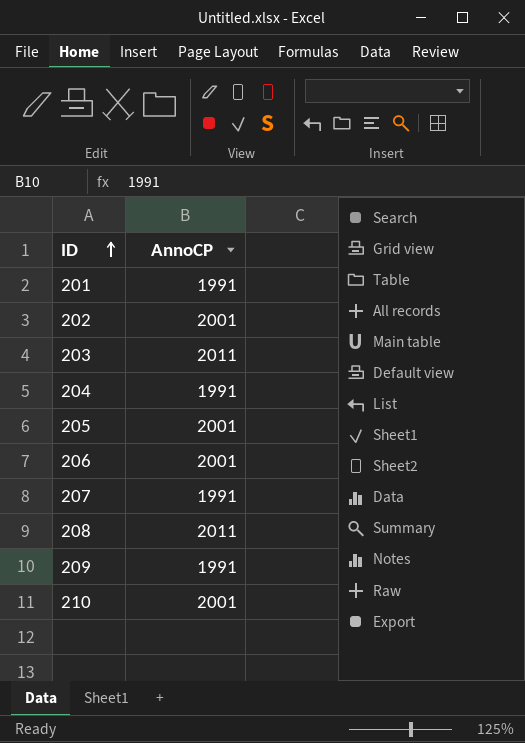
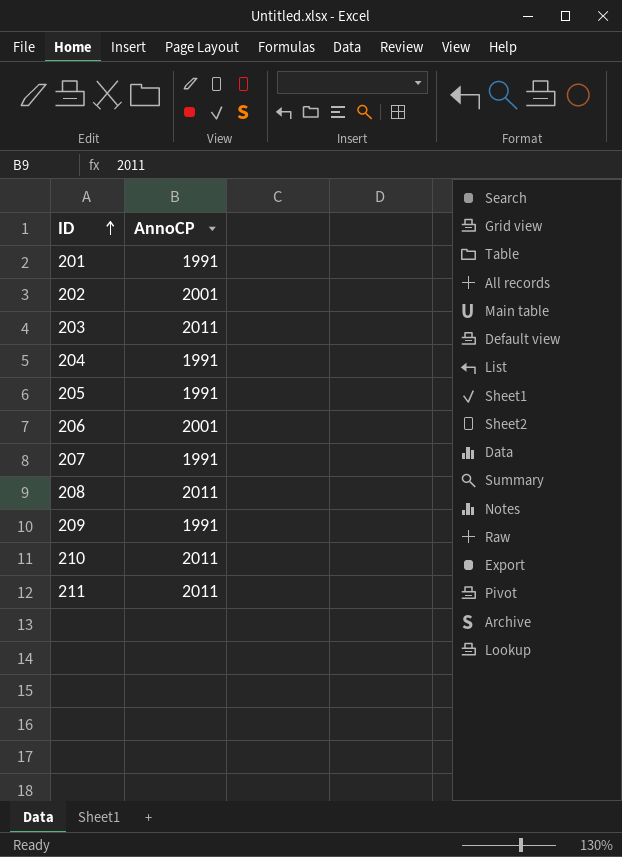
205 | AnnoCP: 2001 -> 1991
210 | AnnoCP: 2001 -> 2011
row 211: none -> 2011

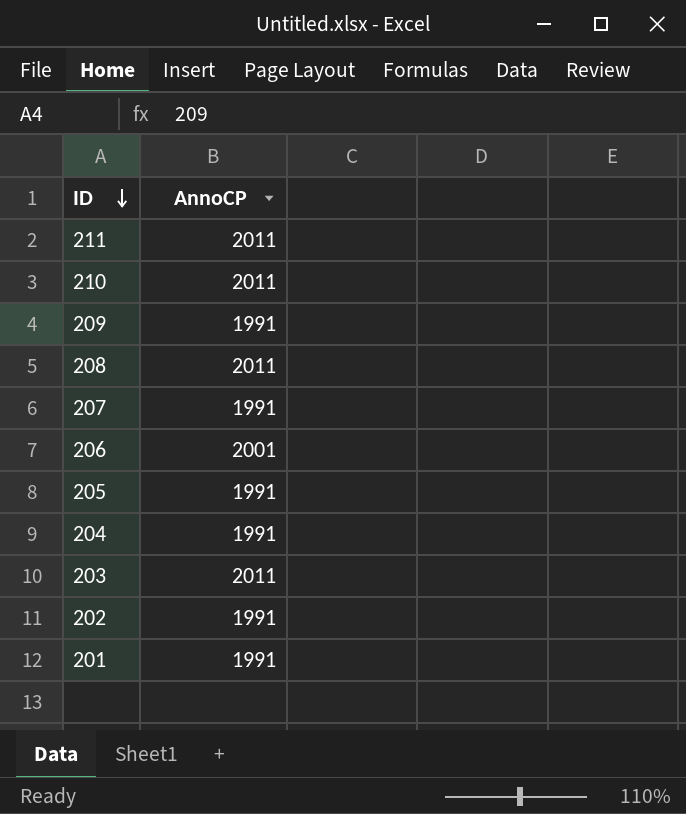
row order: ID ascending -> ID descending
202 | AnnoCP: 2001 -> 1991

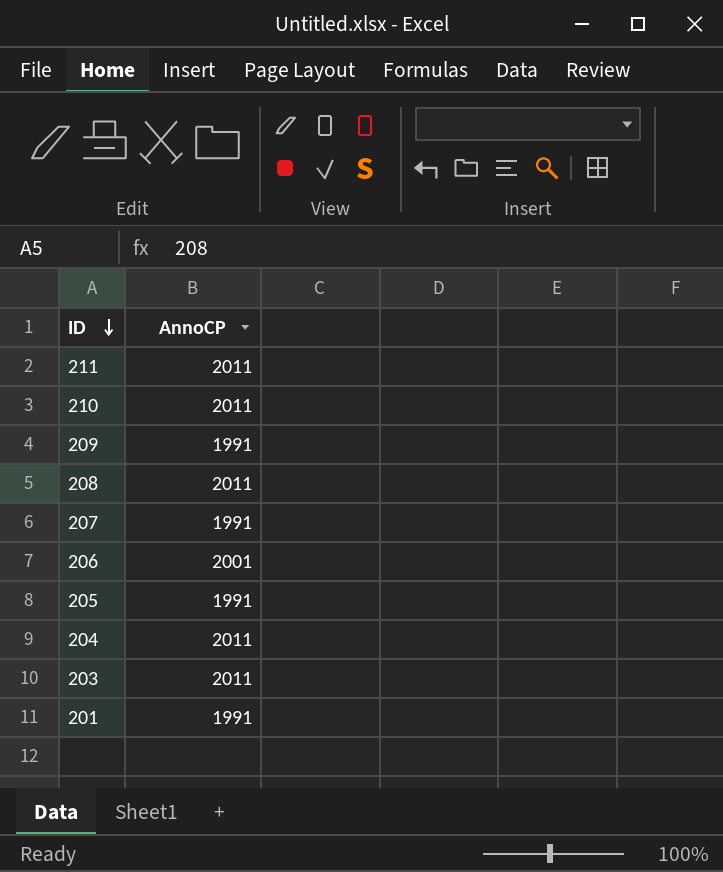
row 202: 1991 -> none
204 | AnnoCP: 1991 -> 2011

